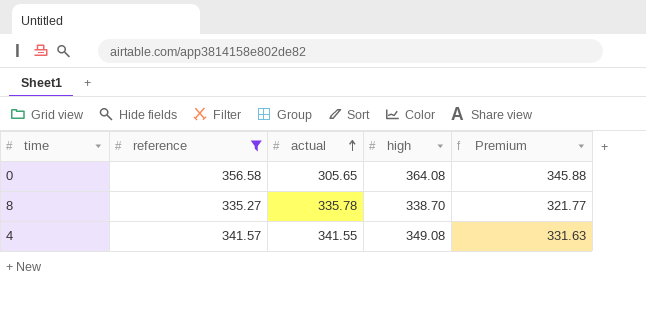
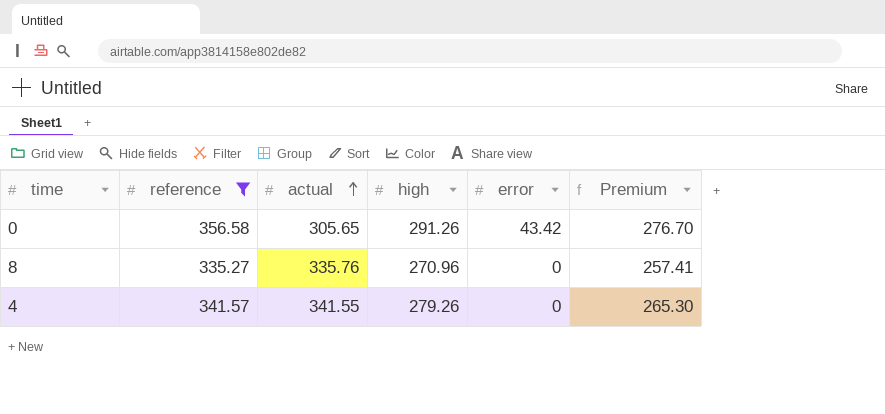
column error | position: none -> 5
0 | high: 364.08 -> 291.26
0 | Premium: 345.88 -> 276.70
8 | actual: 335.78 -> 335.76
8 | high: 338.70 -> 270.96
8 | Premium: 321.77 -> 257.41
4 | high: 349.08 -> 279.26
4 | Premium: 331.63 -> 265.30

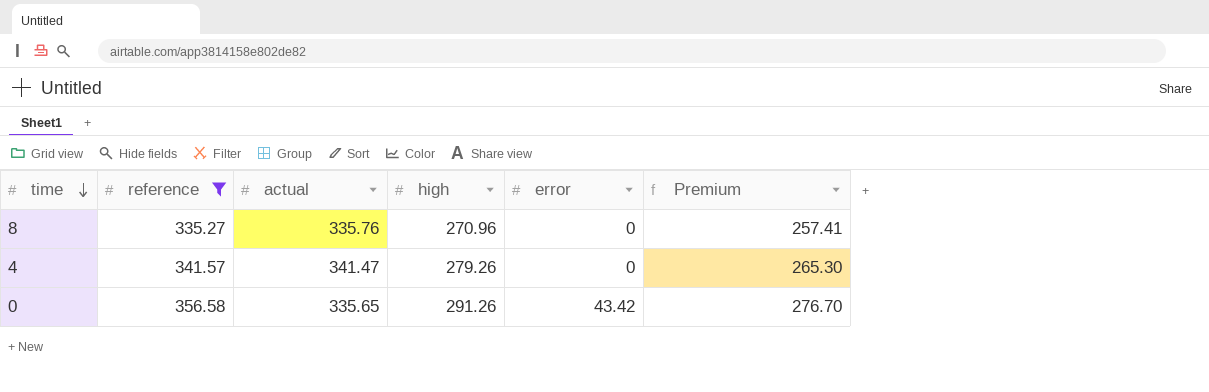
row order: actual ascending -> time descending
4 | actual: 341.55 -> 341.47
0 | actual: 305.65 -> 335.65

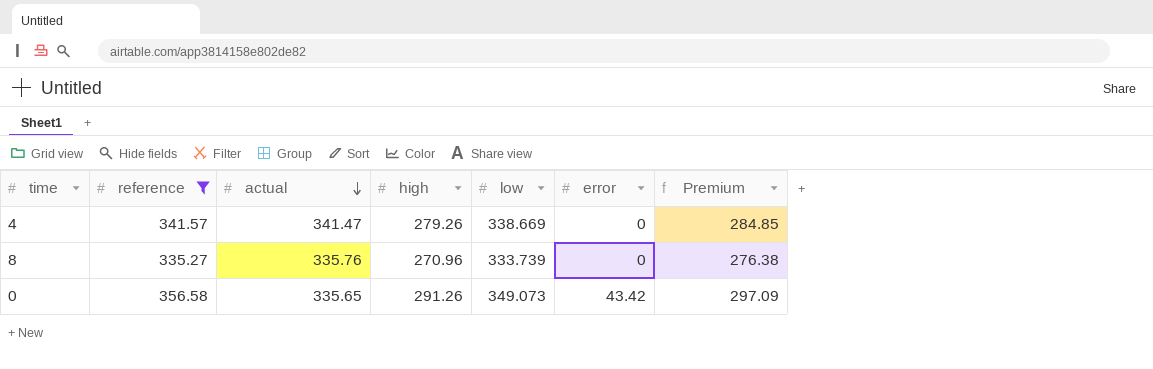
row order: time descending -> actual descending
column low | position: none -> 5
column Premium | formula: [high] * 0.95 -> [high] * 1.02

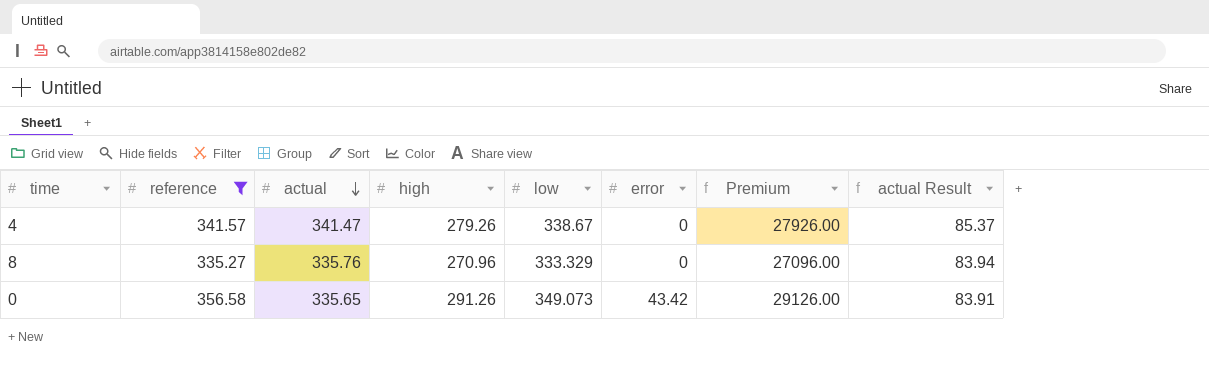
column Premium | formula: [high] * 1.02 -> [high] * 100
column actual Result | formula: none -> [actual] * 0.25
4 | low: 338.669 -> 338.67
8 | low: 333.739 -> 333.329

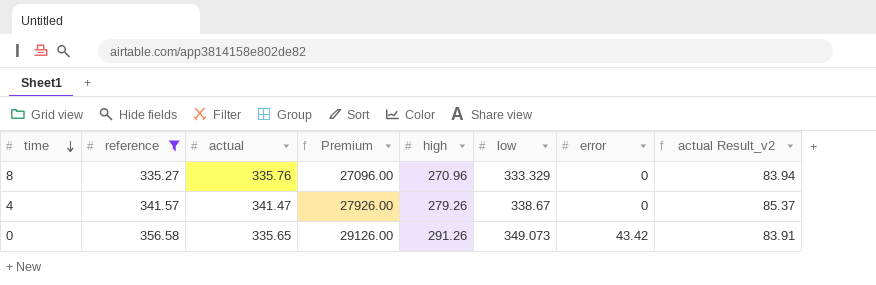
row order: actual descending -> time descending
column Premium | position: 7 -> 4
column name: actual Result -> actual Result_v2

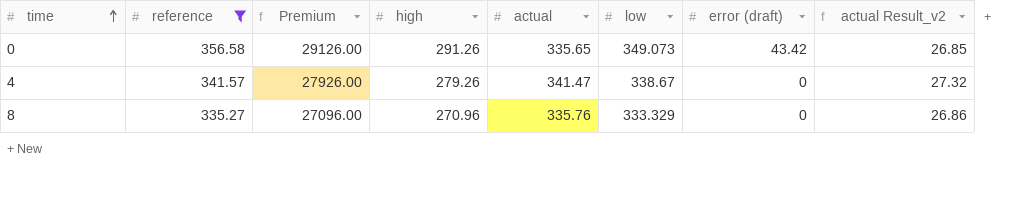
row order: time descending -> time ascending
column actual | position: 3 -> 5
column name: error -> error (draft)
column actual Result_v2 | formula: [actual] * 0.25 -> [actual] * 0.08

